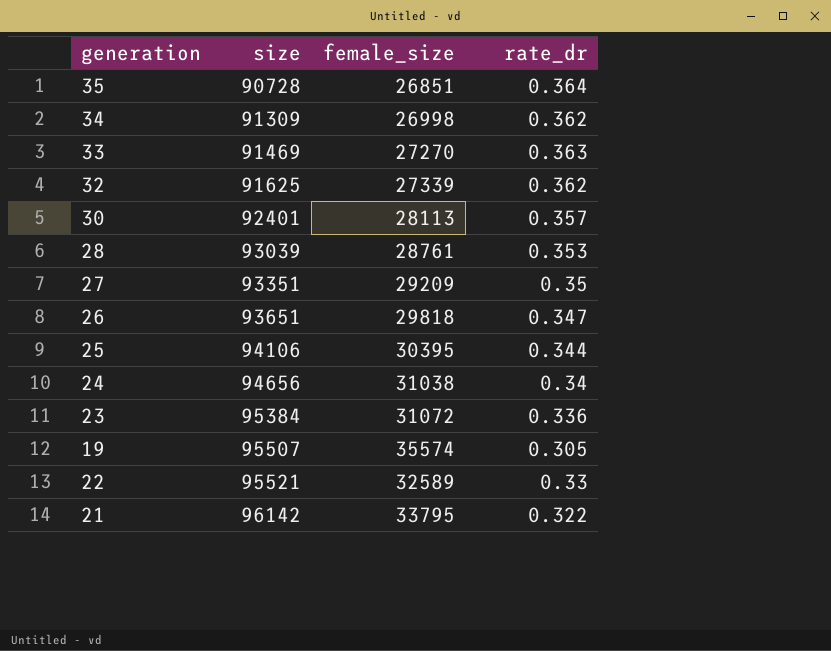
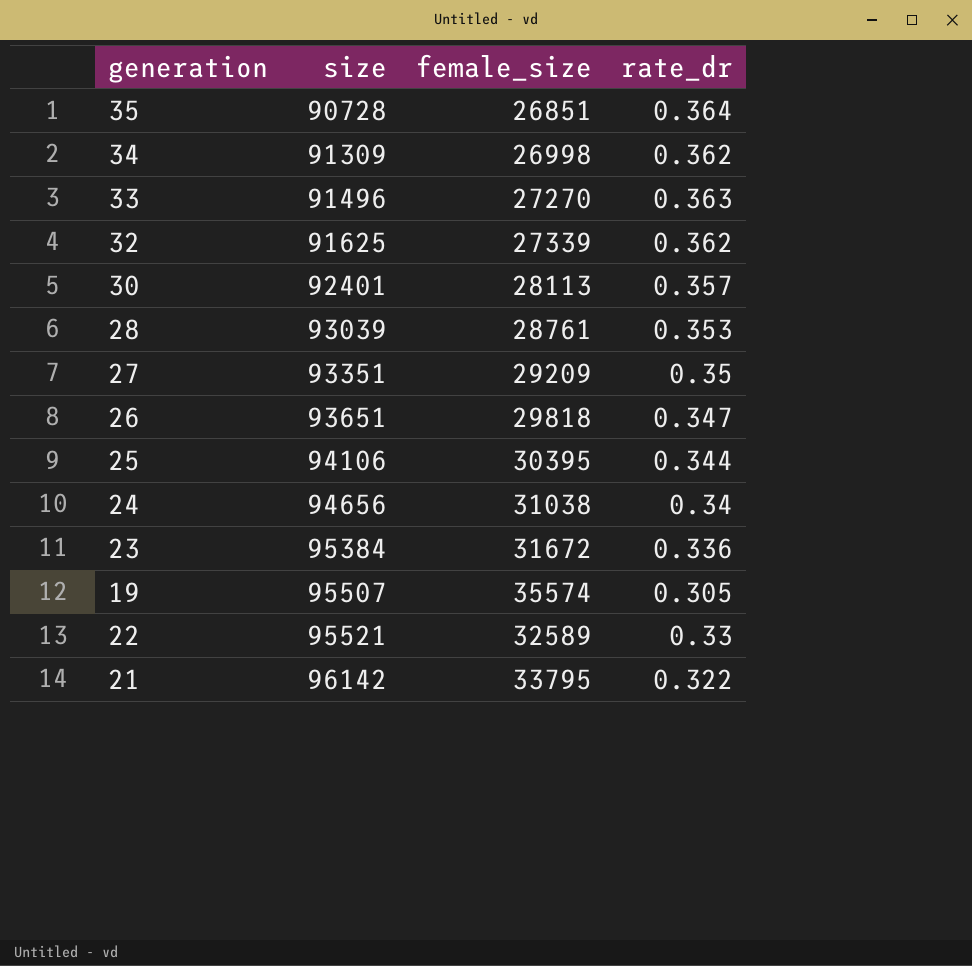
33 | size: 91469 -> 91496
23 | female_size: 31072 -> 31672

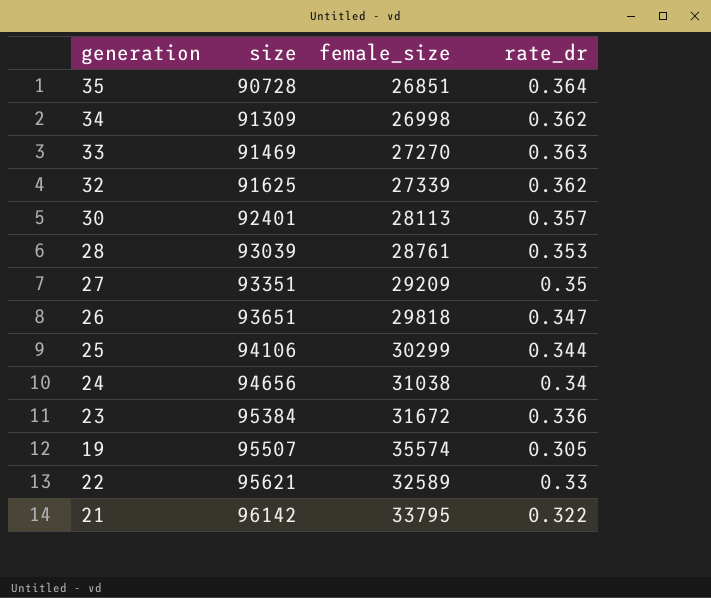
33 | size: 91496 -> 91469
25 | female_size: 30395 -> 30299
22 | size: 95521 -> 95621

